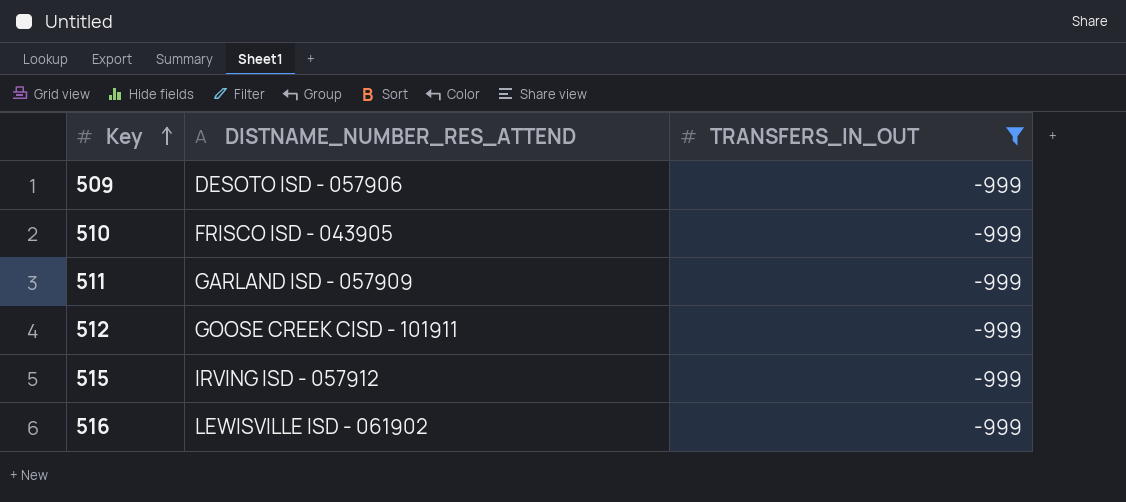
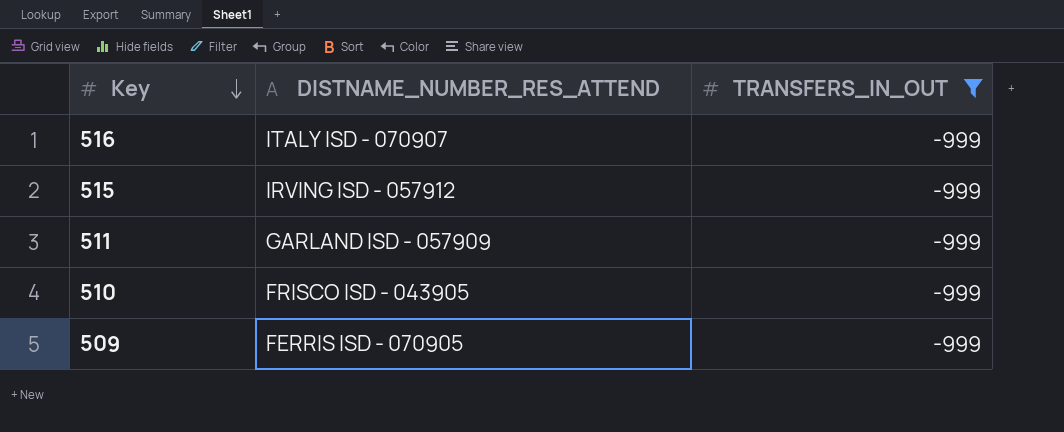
row order: Key ascending -> Key descending
row 512: GOOSE CREEK CISD - 101911 | -999 -> none
516 | DISTNAME_NUMBER_RES_ATTEND: LEWISVILLE ISD - 061902 -> ITALY ISD - 070907
509 | DISTNAME_NUMBER_RES_ATTEND: DESOTO ISD - 057906 -> FERRIS ISD - 070905

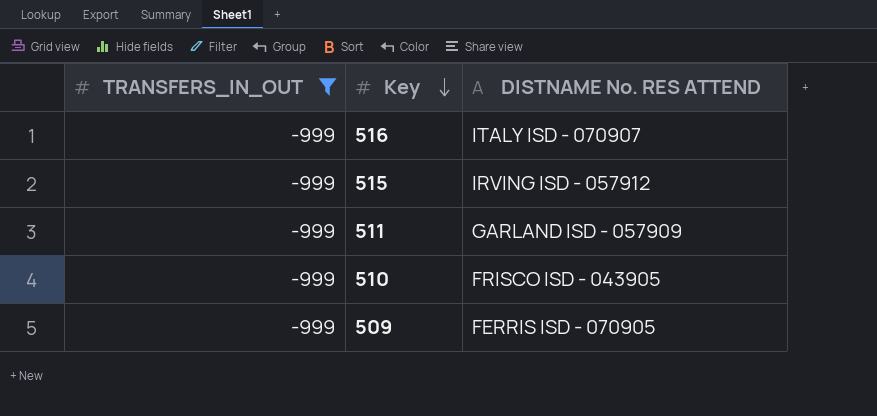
column TRANSFERS_IN_OUT | position: 3 -> 1
column name: DISTNAME_NUMBER_RES_ATTEND -> DISTNAME No. RES ATTEND

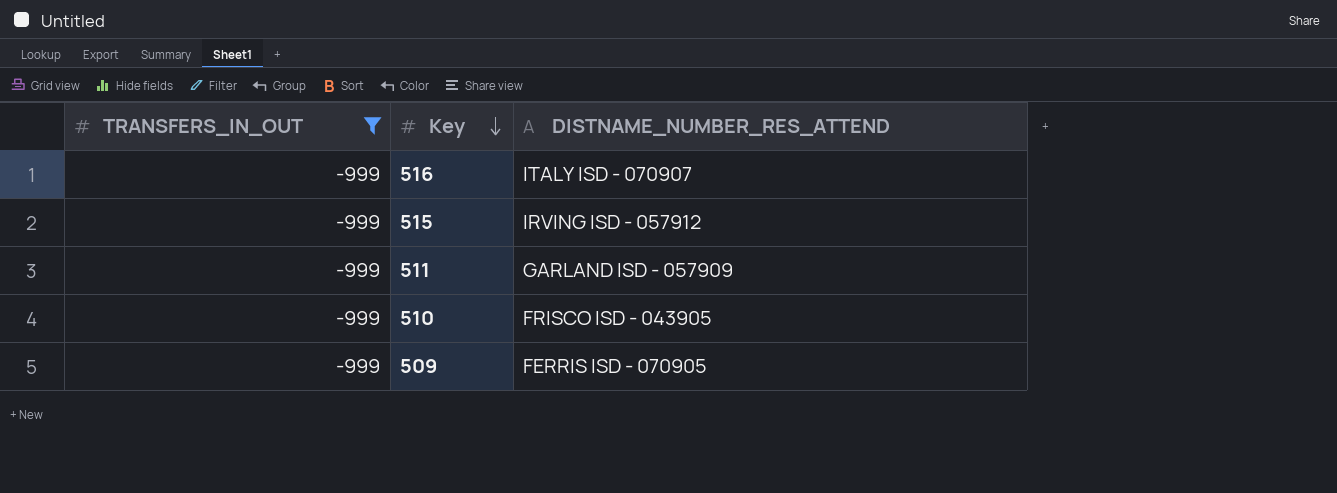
column name: DISTNAME No. RES ATTEND -> DISTNAME_NUMBER_RES_ATTEND

